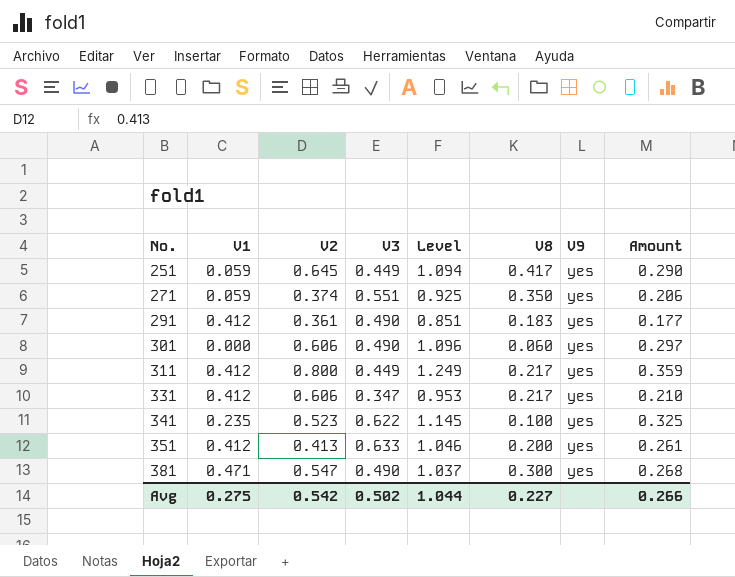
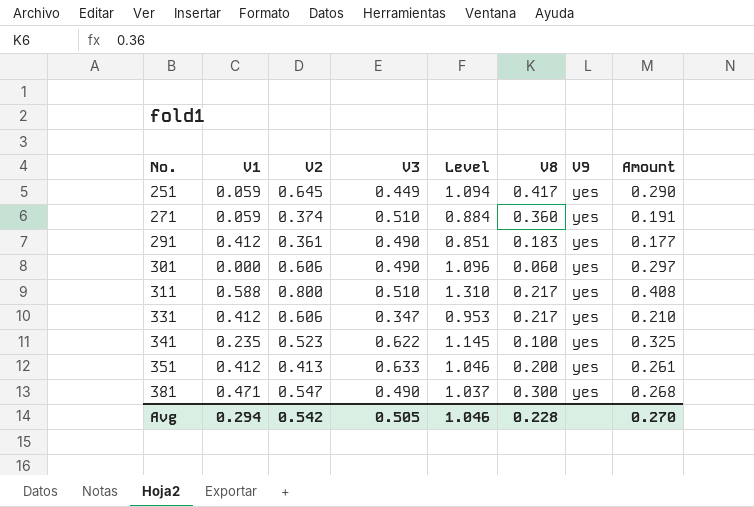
271 | V3: 0.551 -> 0.510
271 | Level: 0.925 -> 0.884
271 | V8: 0.350 -> 0.360
271 | Amount: 0.206 -> 0.191
311 | V1: 0.412 -> 0.588
311 | V3: 0.449 -> 0.510
311 | Level: 1.249 -> 1.310
311 | Amount: 0.359 -> 0.408
Avg | V1: 0.275 -> 0.294
Avg | V3: 0.502 -> 0.505
Avg | Level: 1.044 -> 1.046
Avg | V8: 0.227 -> 0.228
Avg | Amount: 0.266 -> 0.270

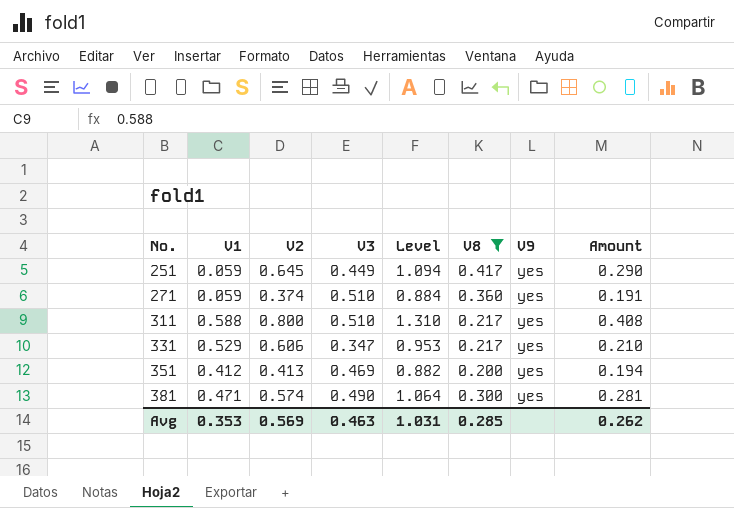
filter: none -> V8 >= 0.200
331 | V1: 0.412 -> 0.529
351 | V3: 0.633 -> 0.469
351 | Level: 1.046 -> 0.882
351 | Amount: 0.261 -> 0.194
381 | V2: 0.547 -> 0.574
381 | Level: 1.037 -> 1.064
381 | Amount: 0.268 -> 0.281
Avg | V1: 0.294 -> 0.353
Avg | V2: 0.542 -> 0.569
Avg | V3: 0.505 -> 0.463
Avg | Level: 1.046 -> 1.031
Avg | V8: 0.228 -> 0.285
Avg | Amount: 0.270 -> 0.262

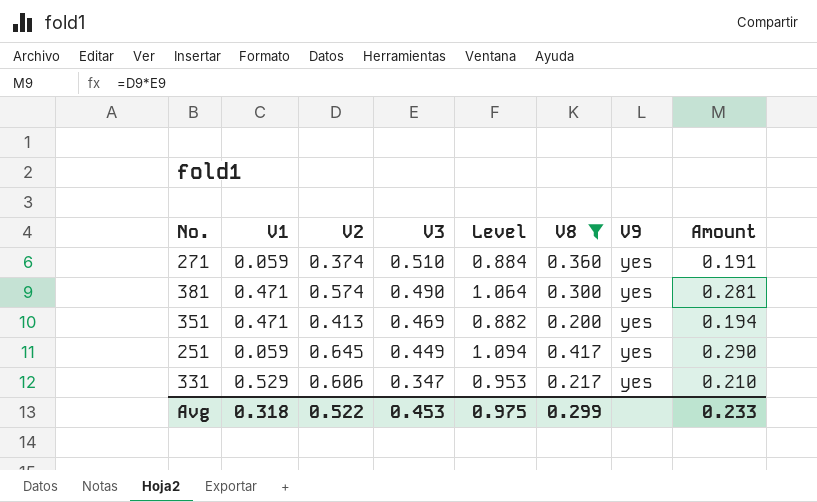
row order: No. ascending -> V3 descending
row 311: 0.588 | 0.800 | 0.510 | 1.310 | 0.217 | yes | 0.408 -> none
351 | V1: 0.412 -> 0.471
Avg | V1: 0.353 -> 0.318
Avg | V2: 0.569 -> 0.522
Avg | V3: 0.463 -> 0.453
Avg | Level: 1.031 -> 0.975
Avg | V8: 0.285 -> 0.299
Avg | Amount: 0.262 -> 0.233

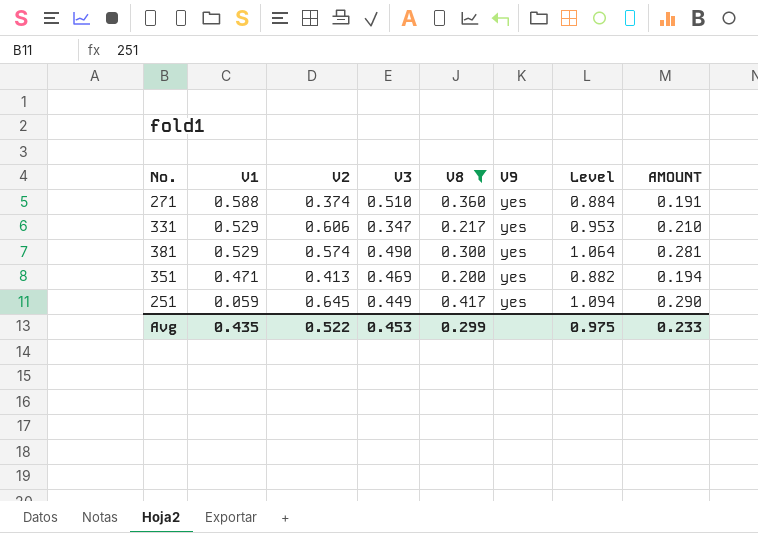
row order: V3 descending -> V1 descending
column Level | position: 5 -> 7
column name: Amount -> AMOUNT
271 | V1: 0.059 -> 0.588
381 | V1: 0.471 -> 0.529
Avg | V1: 0.318 -> 0.435

